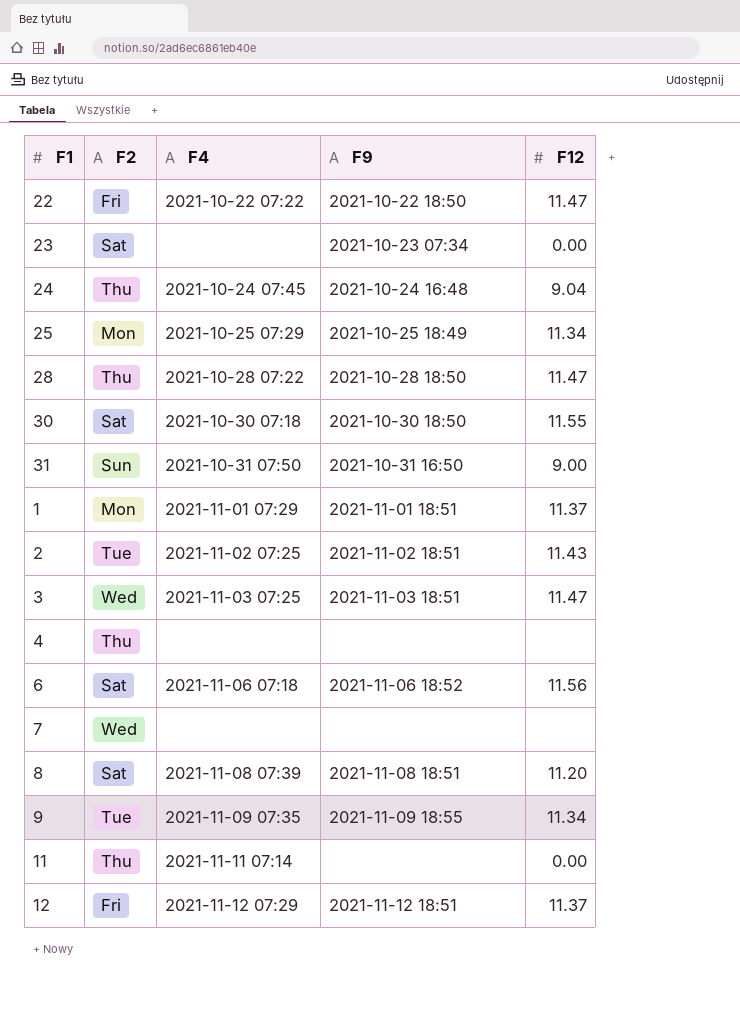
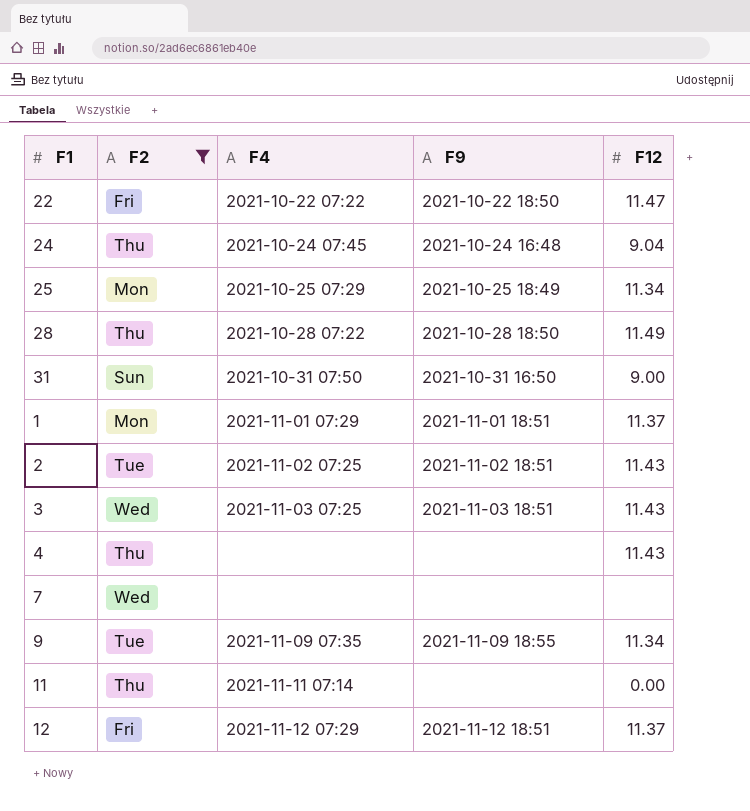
filter: none -> F2 != Sat
28 | F12: 11.47 -> 11.49
3 | F12: 11.47 -> 11.43
4 | F12: none -> 11.43

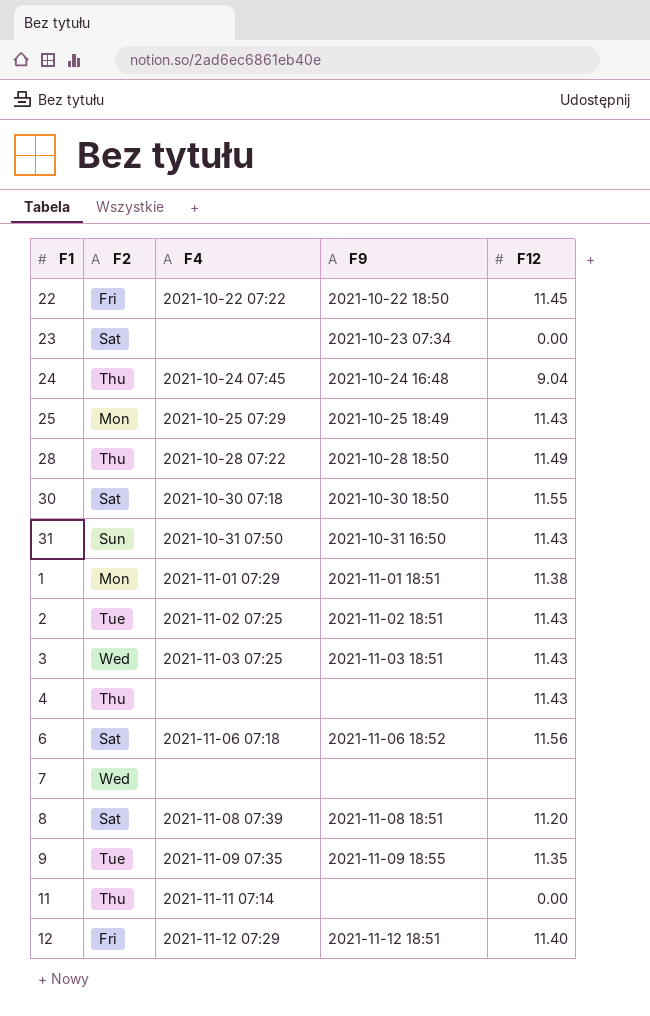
filter: F2 != Sat -> none
22 | F12: 11.47 -> 11.45
25 | F12: 11.34 -> 11.43
31 | F12: 9.00 -> 11.43
1 | F12: 11.37 -> 11.38
9 | F12: 11.34 -> 11.35
12 | F12: 11.37 -> 11.40

